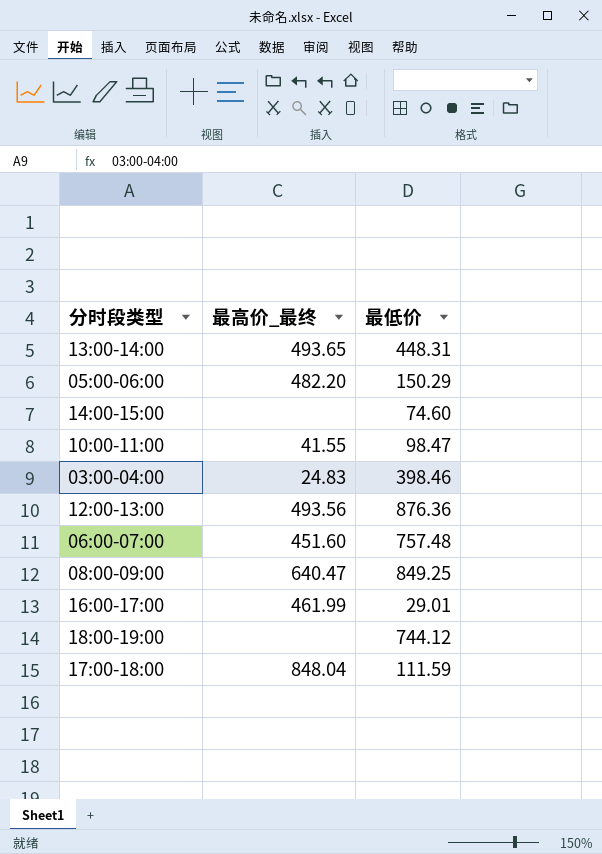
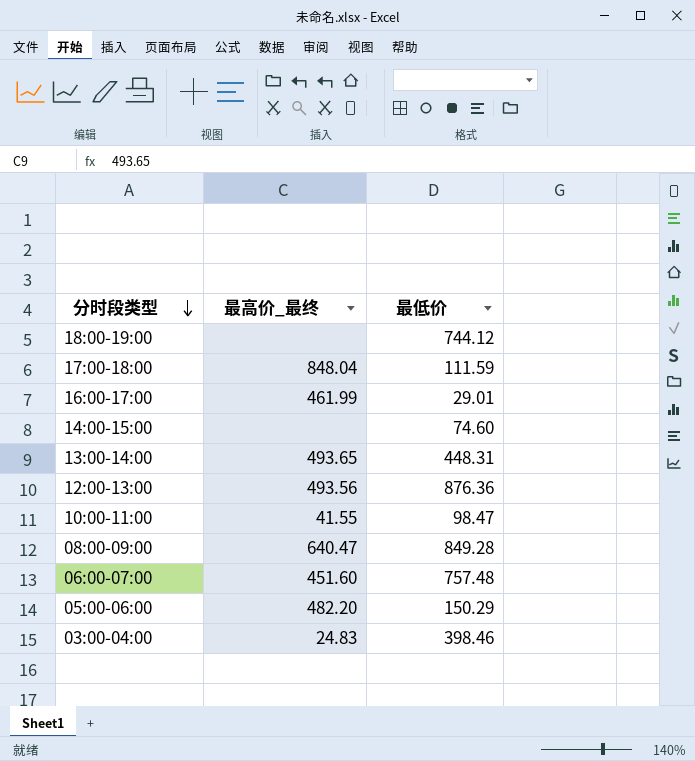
row order: none -> 分时段类型 descending
08:00-09:00 | 最低价: 849.25 -> 849.28

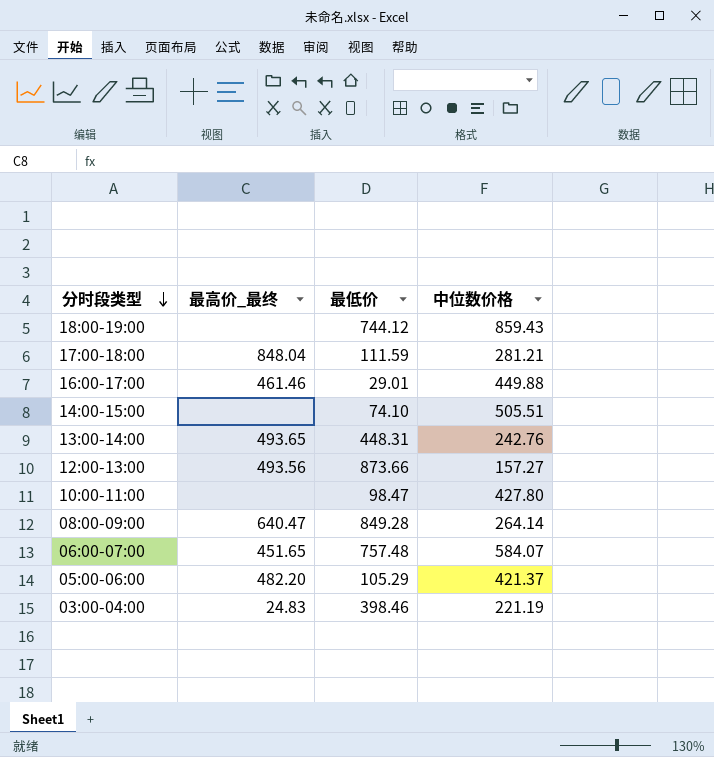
column 中位数价格 | position: none -> 4
16:00-17:00 | 最高价_最终: 461.99 -> 461.46
14:00-15:00 | 最低价: 74.60 -> 74.10
12:00-13:00 | 最低价: 876.36 -> 873.66
10:00-11:00 | 最高价_最终: 41.55 -> none
06:00-07:00 | 最高价_最终: 451.60 -> 451.65
05:00-06:00 | 最低价: 150.29 -> 105.29

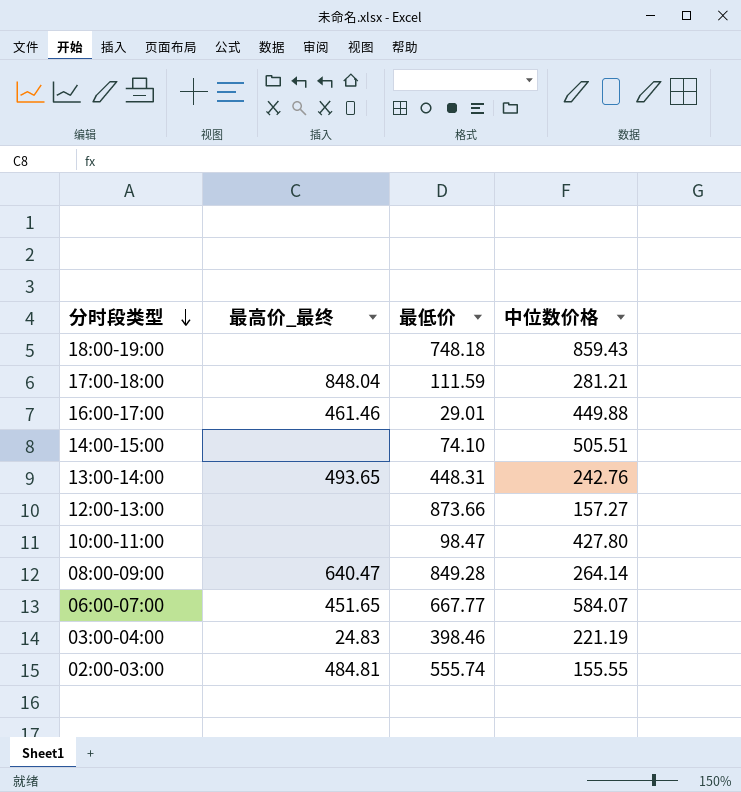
row 05:00-06:00: 482.20 | 105.29 | 421.37 -> none
18:00-19:00 | 最低价: 744.12 -> 748.18
12:00-13:00 | 最高价_最终: 493.56 -> none
06:00-07:00 | 最低价: 757.48 -> 667.77
row 02:00-03:00: none -> 484.81 | 555.74 | 155.55

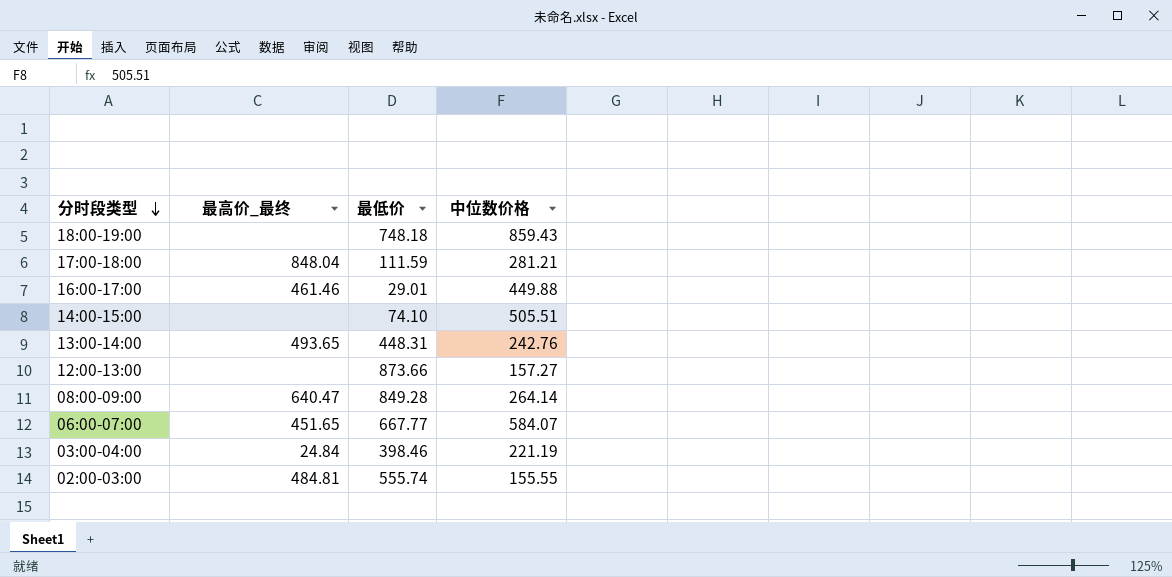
row 10:00-11:00: none | 98.47 | 427.80 -> none
03:00-04:00 | 最高价_最终: 24.83 -> 24.84

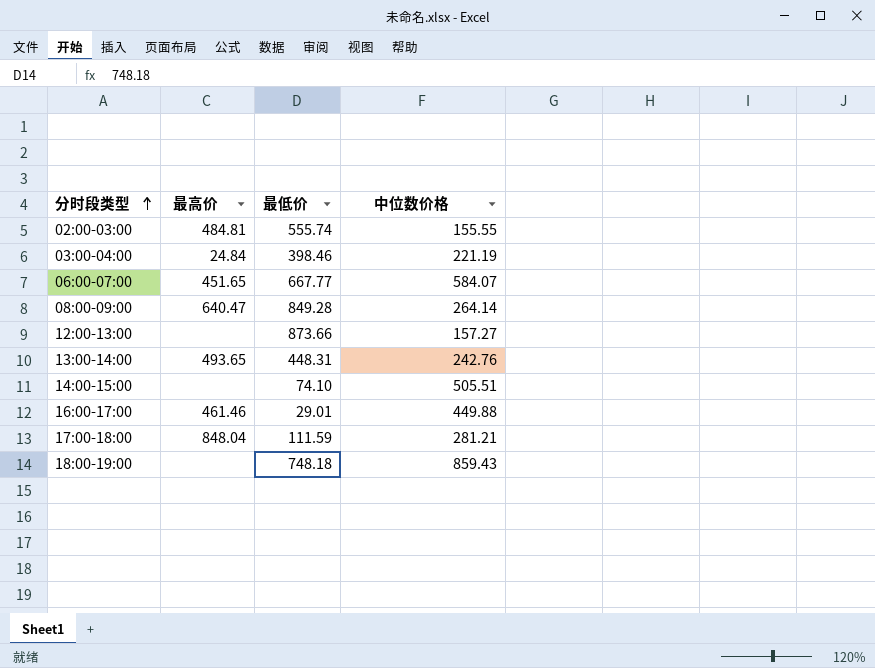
row order: 分时段类型 descending -> 分时段类型 ascending
column name: 最高价_最终 -> 最高价

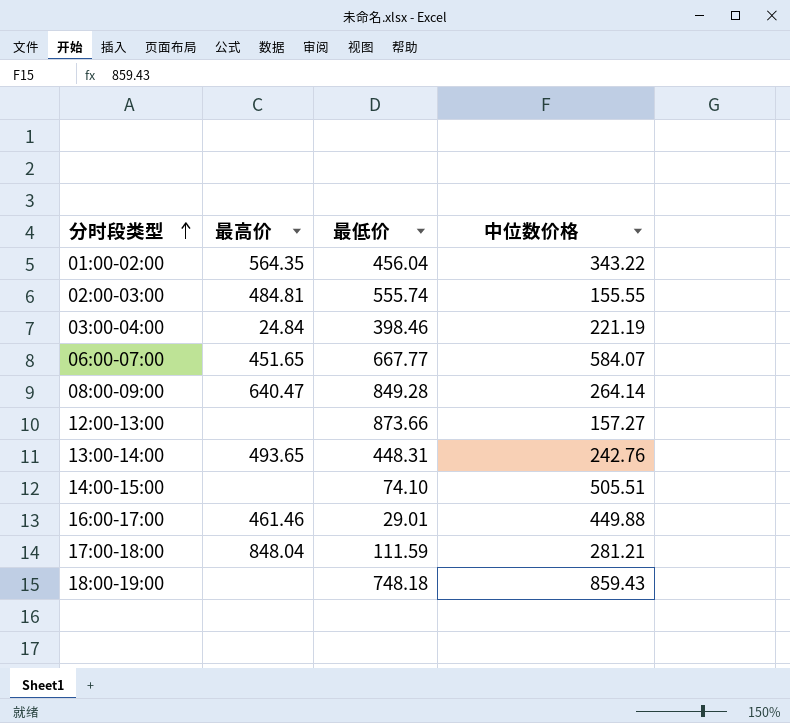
row 01:00-02:00: none -> 564.35 | 456.04 | 343.22

